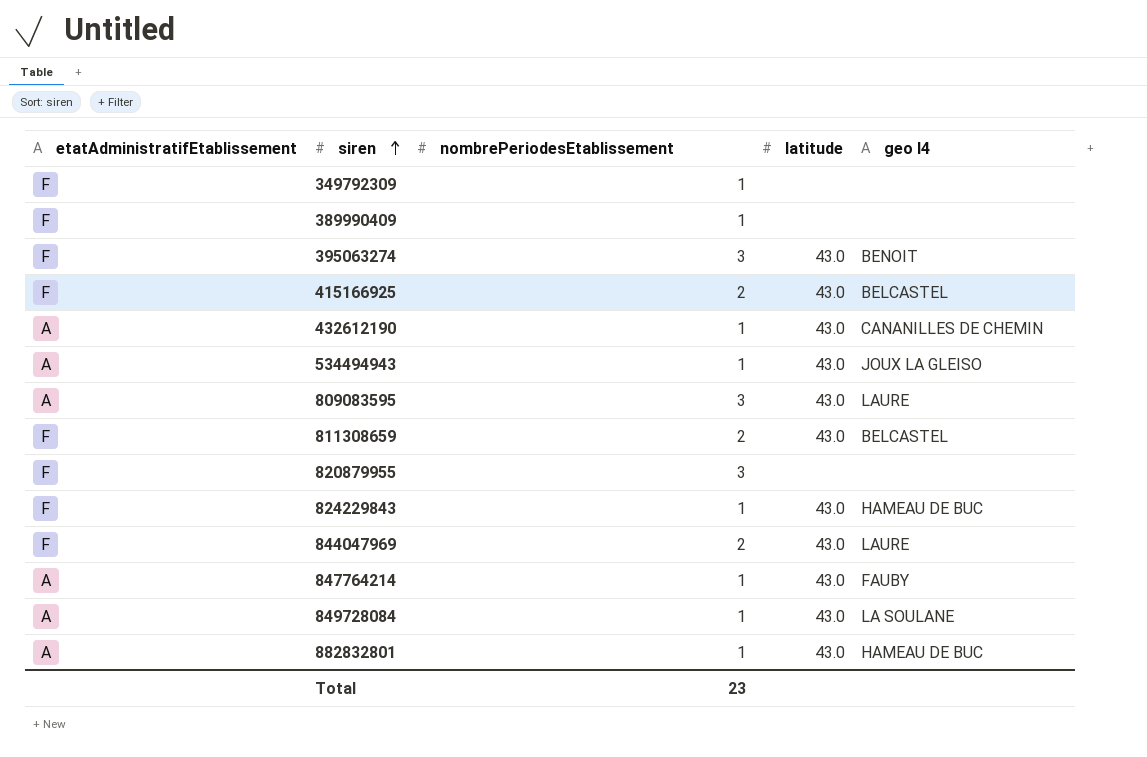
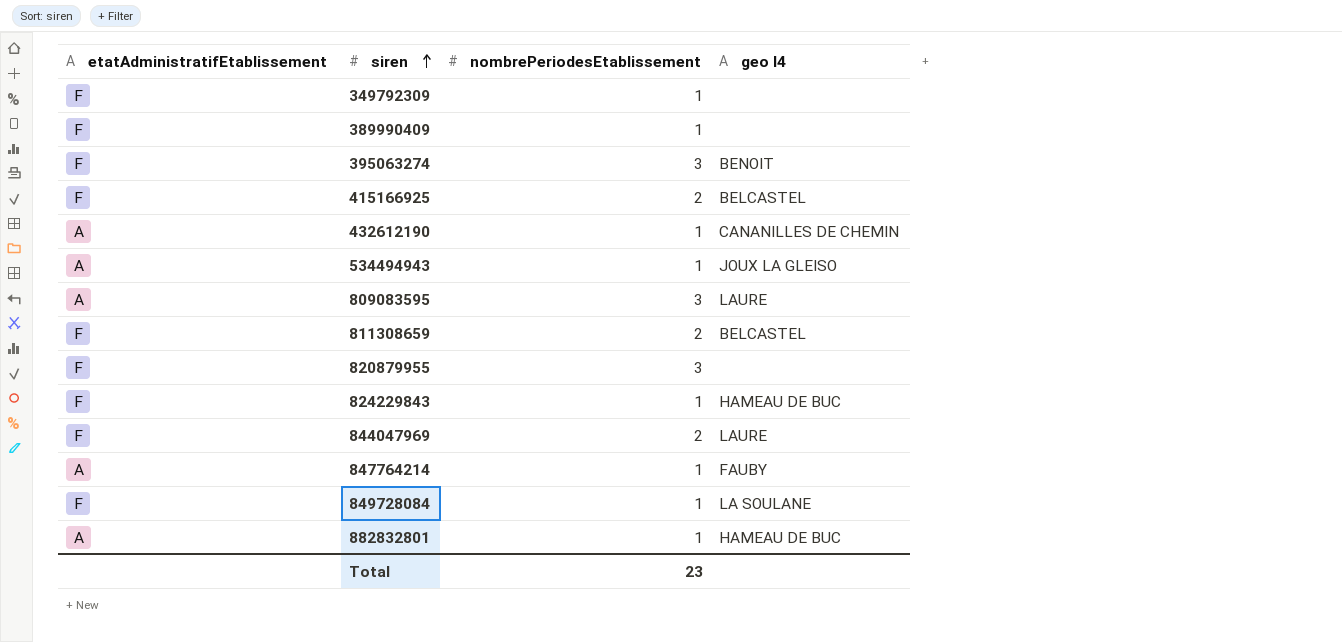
column latitude | position: 4 -> none
849728084 | etatAdministratifEtablissement: A -> F

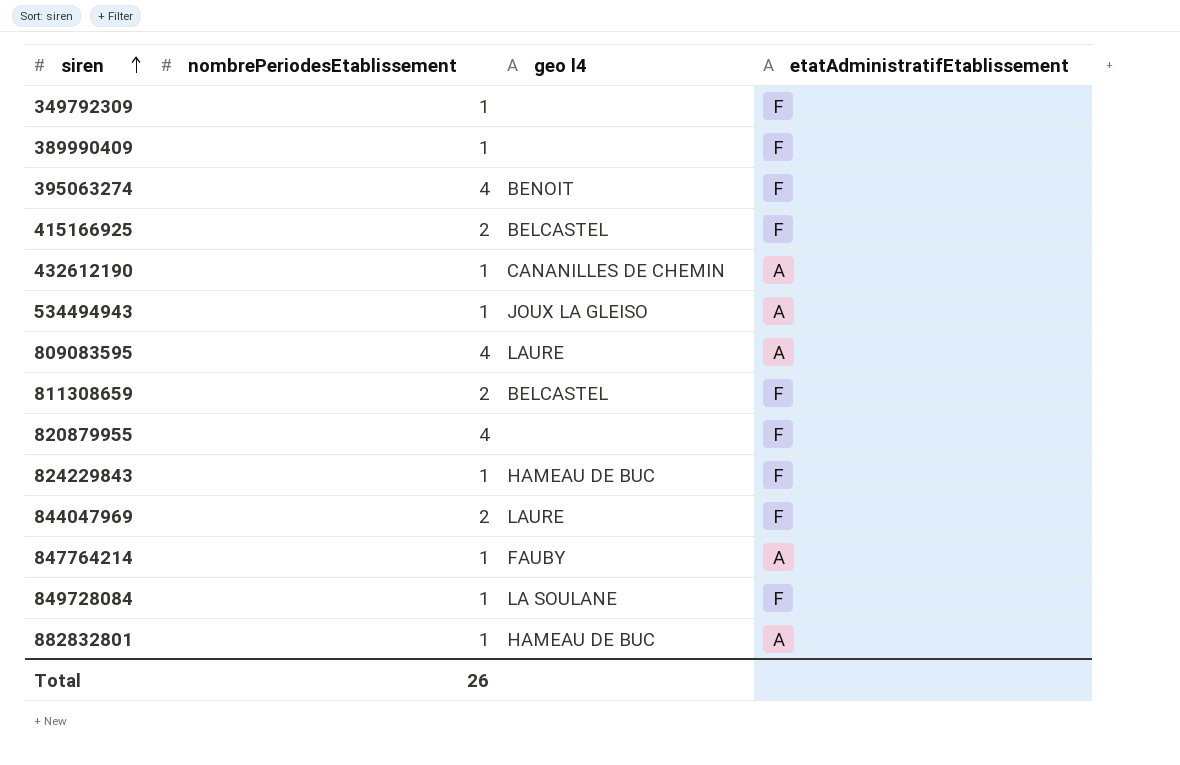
column etatAdministratifEtablissement | position: 1 -> 4
395063274 | nombrePeriodesEtablissement: 3 -> 4
809083595 | nombrePeriodesEtablissement: 3 -> 4
820879955 | nombrePeriodesEtablissement: 3 -> 4
Total | nombrePeriodesEtablissement: 23 -> 26

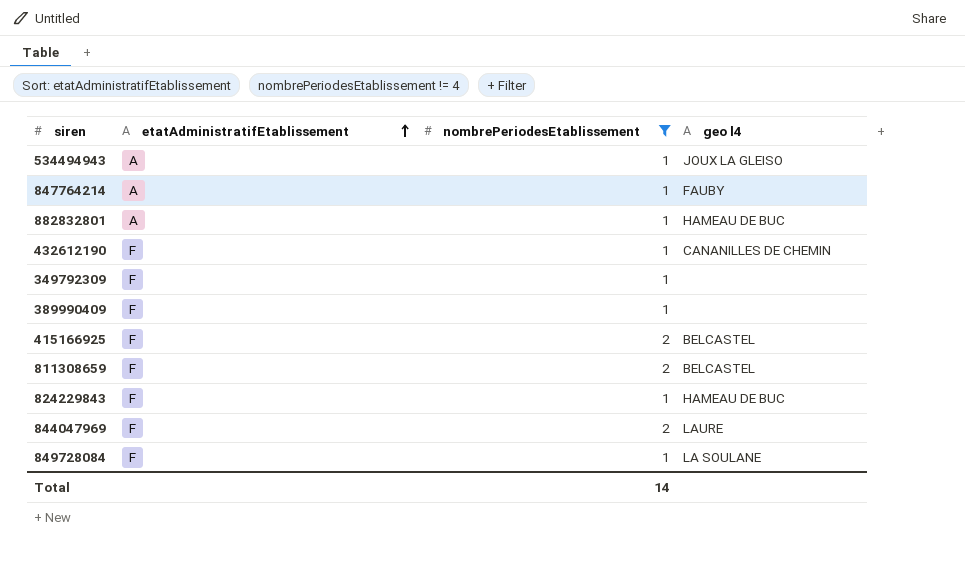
filter: none -> nombrePeriodesEtablissement != 4
row order: siren ascending -> etatAdministratifEtablissement ascending
column etatAdministratifEtablissement | position: 4 -> 2
432612190 | etatAdministratifEtablissement: A -> F
Total | nombrePeriodesEtablissement: 26 -> 14

